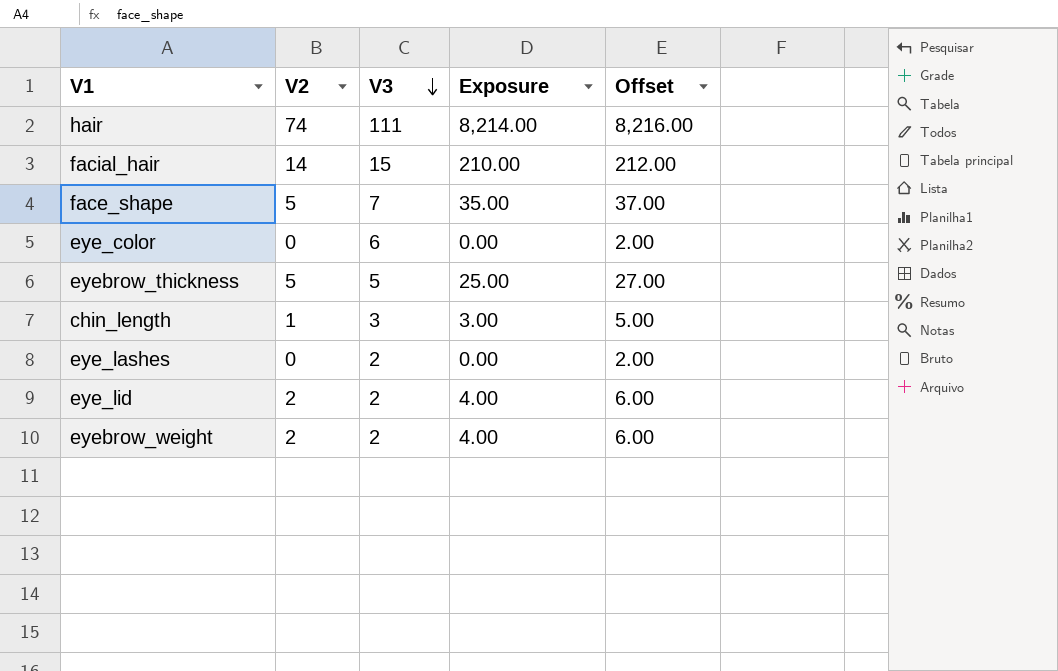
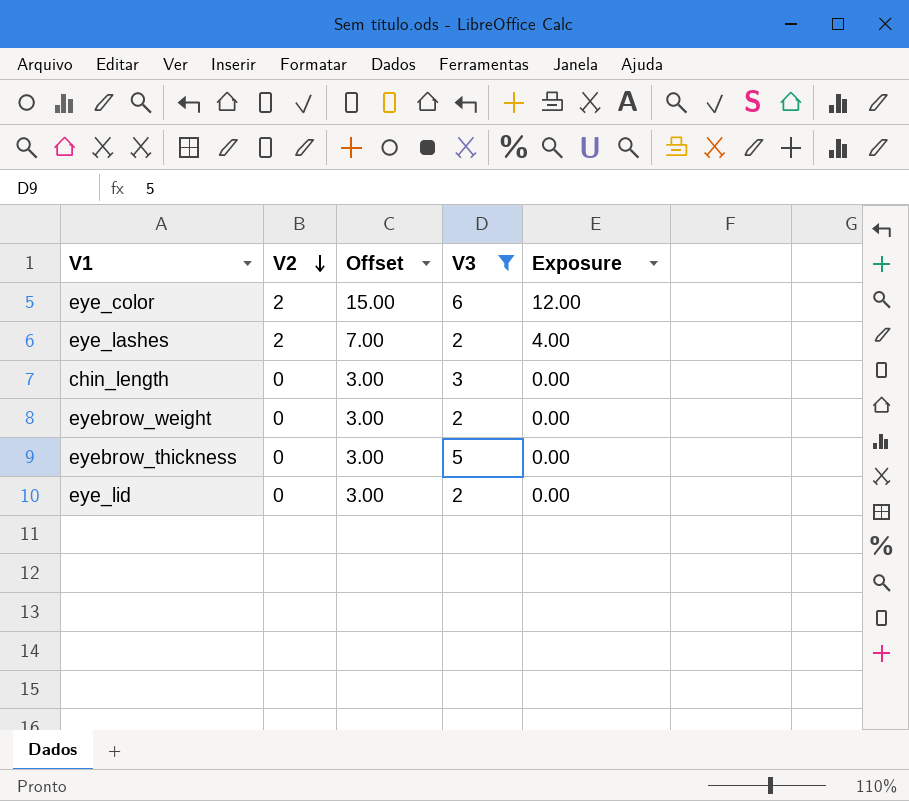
filter: none -> V3 <= 6
row order: V3 descending -> V2 descending
column Offset | formula: [Exposure] + 2 -> [Exposure] + 3
column Offset | position: 5 -> 3
eye_color | V2: 0 -> 2
eye_color | Exposure: 0.00 -> 12.00
eye_lashes | V2: 0 -> 2
eye_lashes | Exposure: 0.00 -> 4.00
chin_length | V2: 1 -> 0
chin_length | Exposure: 3.00 -> 0.00
eyebrow_weight | V2: 2 -> 0
eyebrow_weight | Exposure: 4.00 -> 0.00
eyebrow_thickness | V2: 5 -> 0
eyebrow_thickness | Exposure: 25.00 -> 0.00
eye_lid | V2: 2 -> 0
eye_lid | Exposure: 4.00 -> 0.00

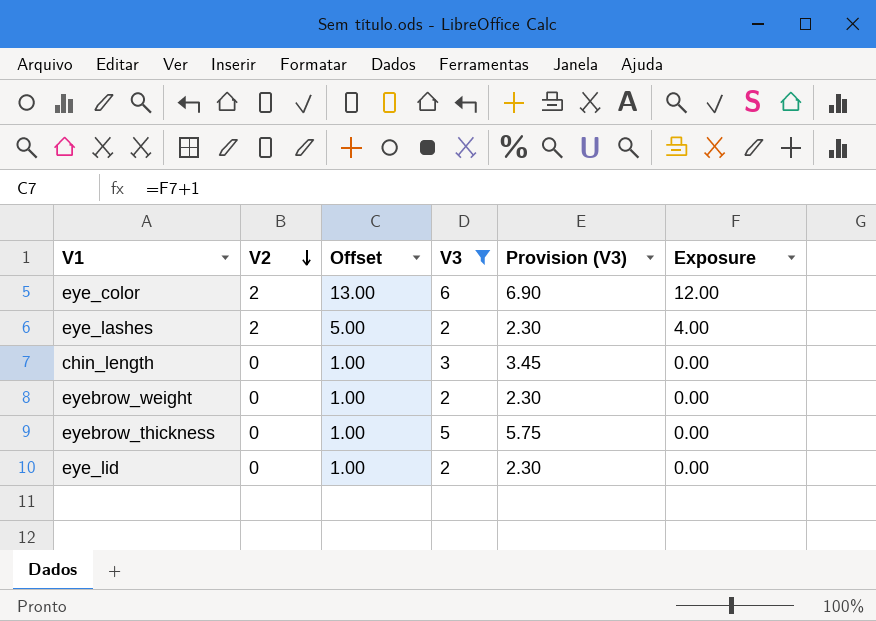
column Offset | formula: [Exposure] + 3 -> [Exposure] + 1
column Provision (V3) | formula: none -> [V3] * 1.15

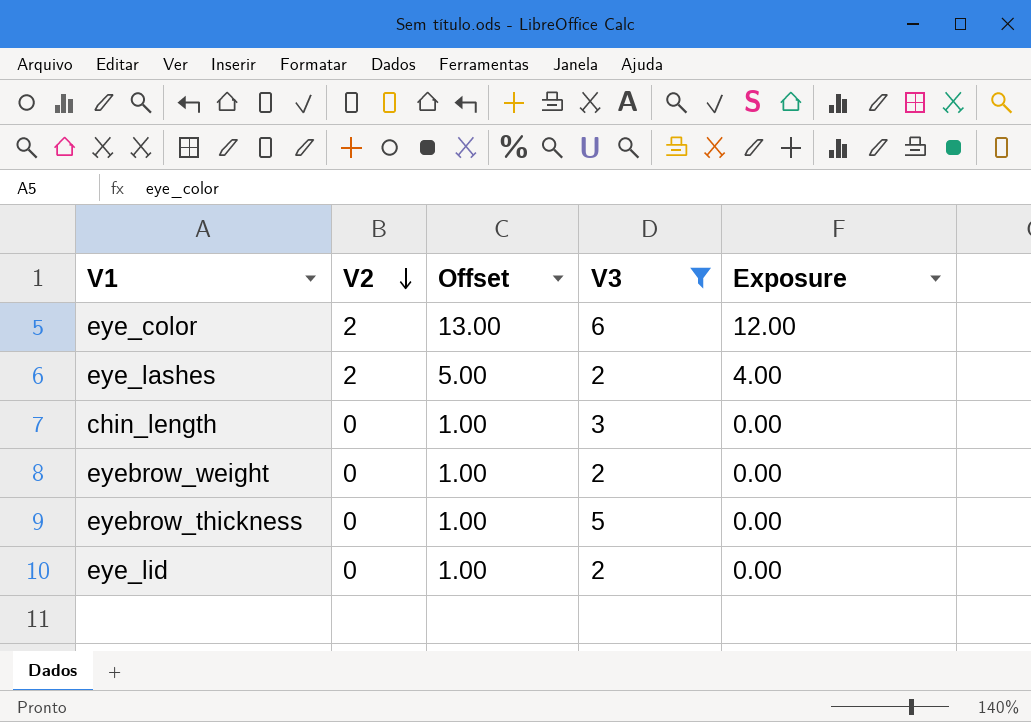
column Provision (V3) | formula: [V3] * 1.15 -> none

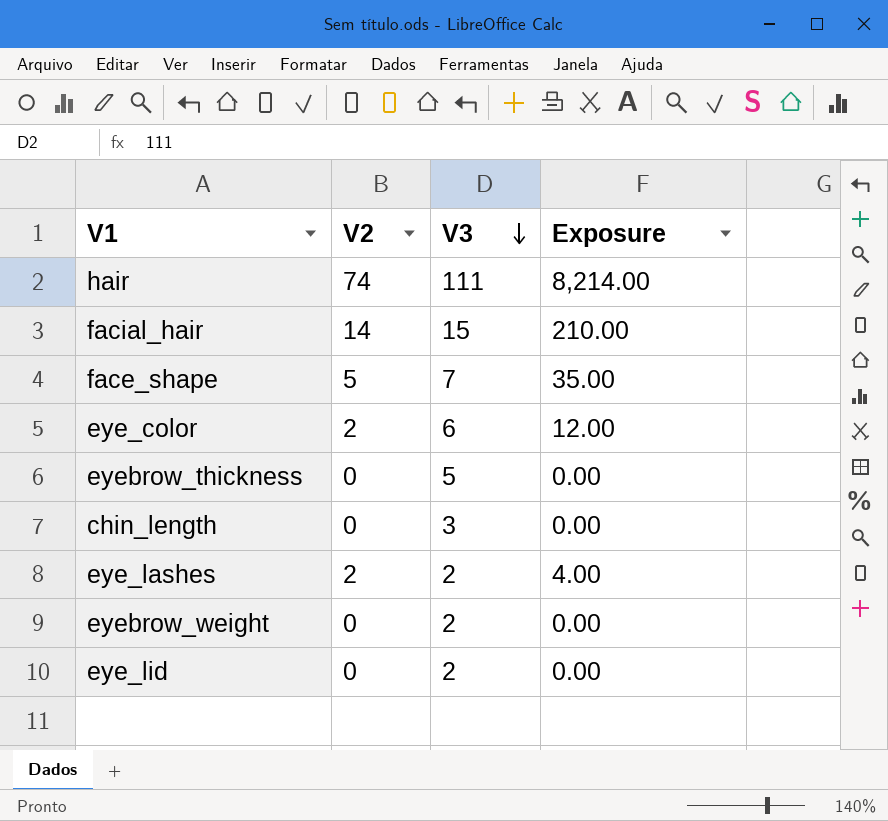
filter: V3 <= 6 -> none
row order: V2 descending -> V3 descending
column Offset | formula: [Exposure] + 1 -> none

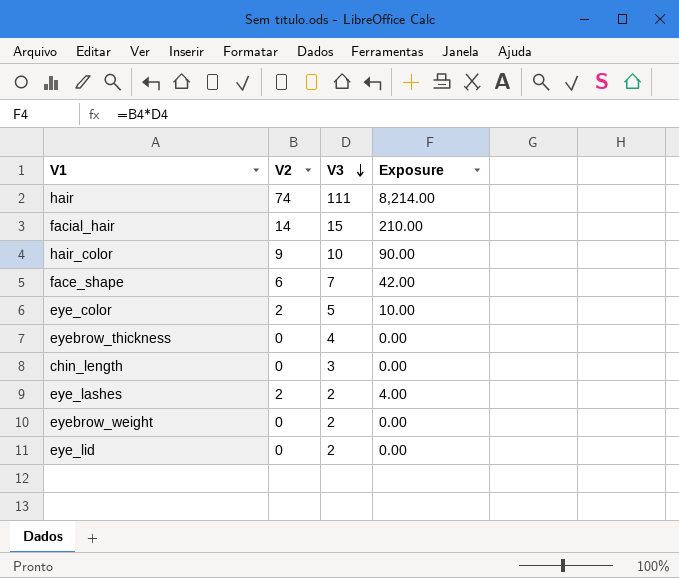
row hair_color: none -> 9 | 10 | 90.00
face_shape | V2: 5 -> 6
face_shape | Exposure: 35.00 -> 42.00
eye_color | V3: 6 -> 5
eye_color | Exposure: 12.00 -> 10.00
eyebrow_thickness | V3: 5 -> 4

